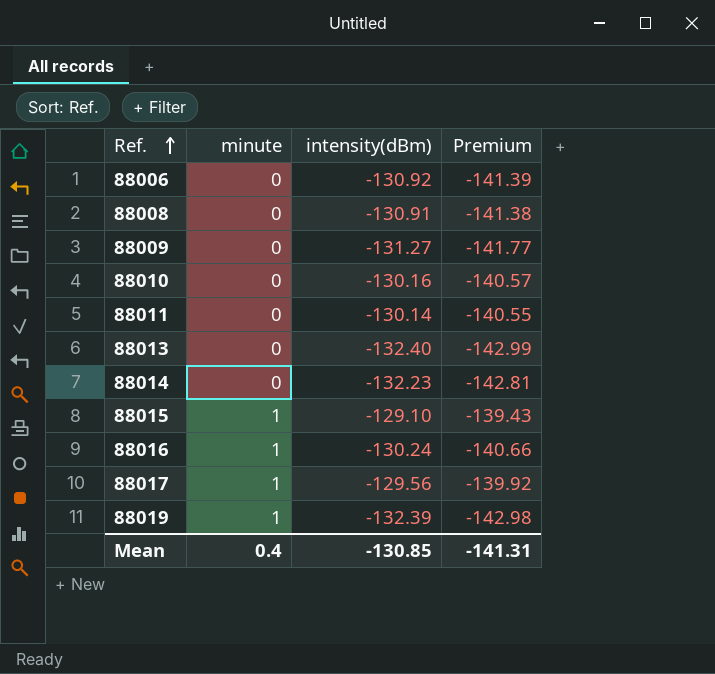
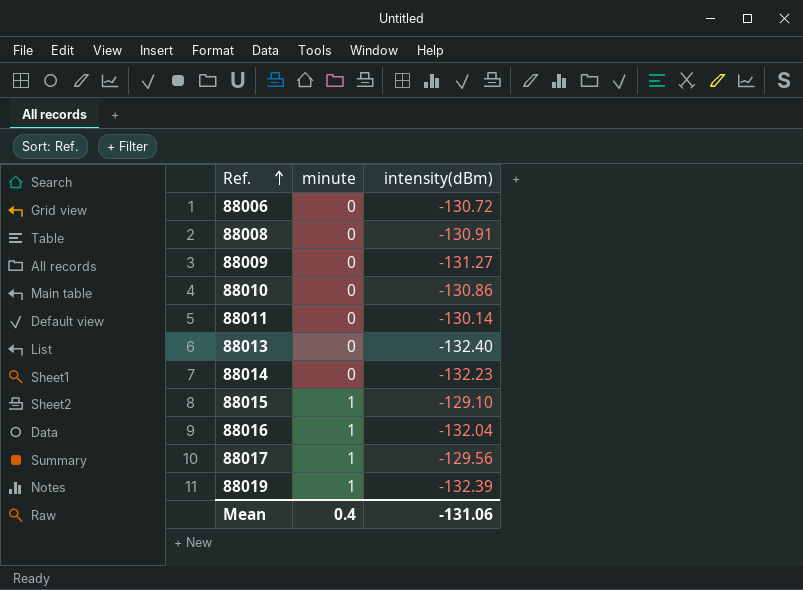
column Premium | formula: [intensity(dBm)] * 1.08 -> none
88006 | intensity(dBm): -130.92 -> -130.72
88010 | intensity(dBm): -130.16 -> -130.86
88016 | intensity(dBm): -130.24 -> -132.04
Mean | intensity(dBm): -130.85 -> -131.06

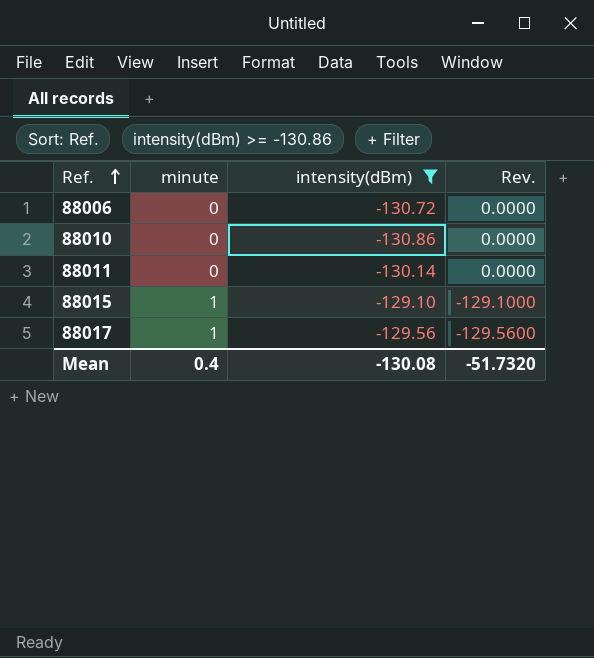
filter: none -> intensity(dBm) >= -130.86
column Rev. | formula: none -> [minute] * [intensity(dBm)]
Mean | intensity(dBm): -131.06 -> -130.08

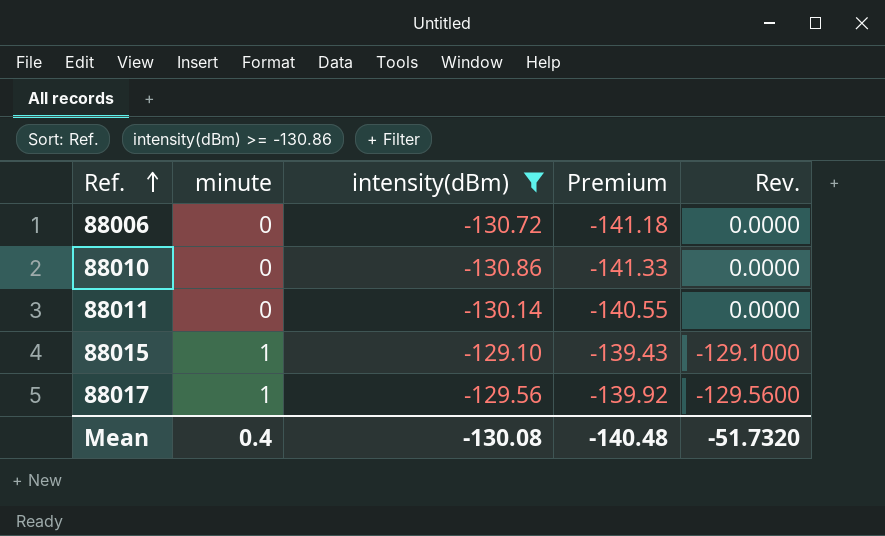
column Premium | formula: none -> [intensity(dBm)] * 1.08

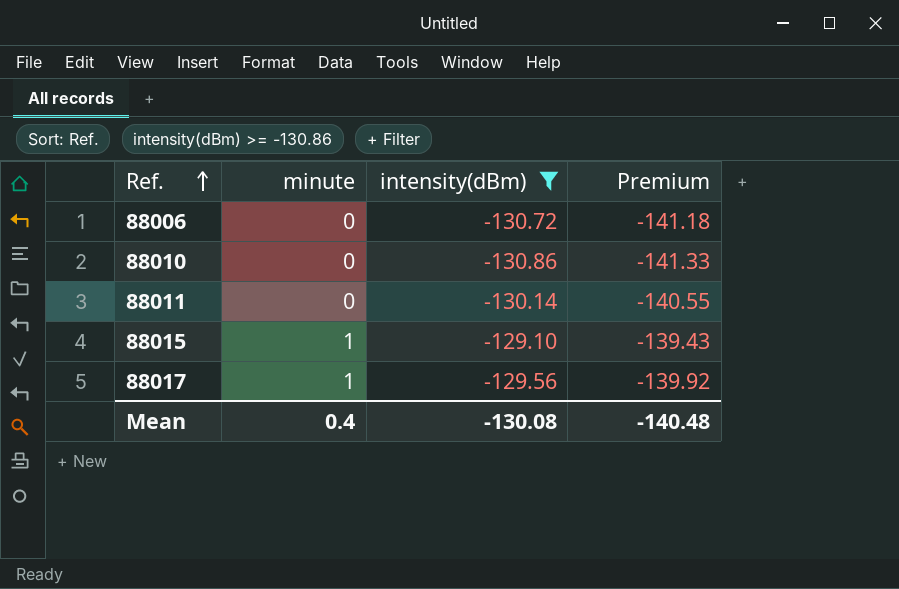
column Rev. | formula: [minute] * [intensity(dBm)] -> none

